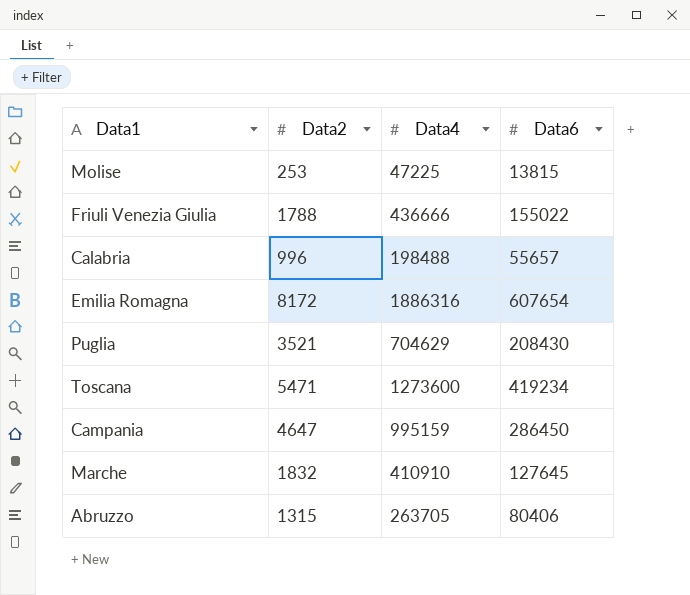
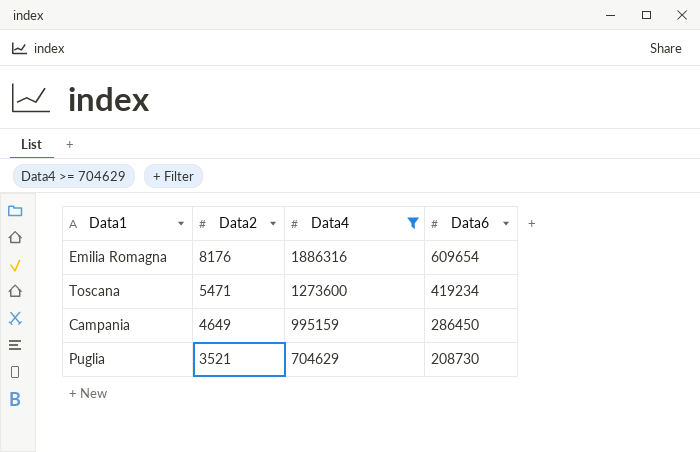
filter: none -> Data4 >= 704629
row order: none -> Data2 descending
Emilia Romagna | Data2: 8172 -> 8176
Emilia Romagna | Data6: 607654 -> 609654
Campania | Data2: 4647 -> 4649
Puglia | Data6: 208430 -> 208730

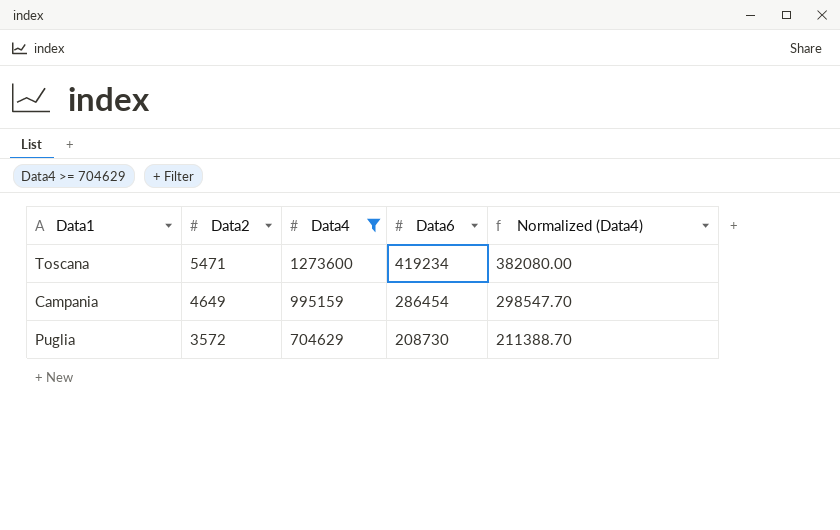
column Normalized (Data4) | formula: none -> [Data4] * 0.3
row Emilia Romagna: 8176 | 1886316 | 609654 -> none
Campania | Data6: 286450 -> 286454
Puglia | Data2: 3521 -> 3572

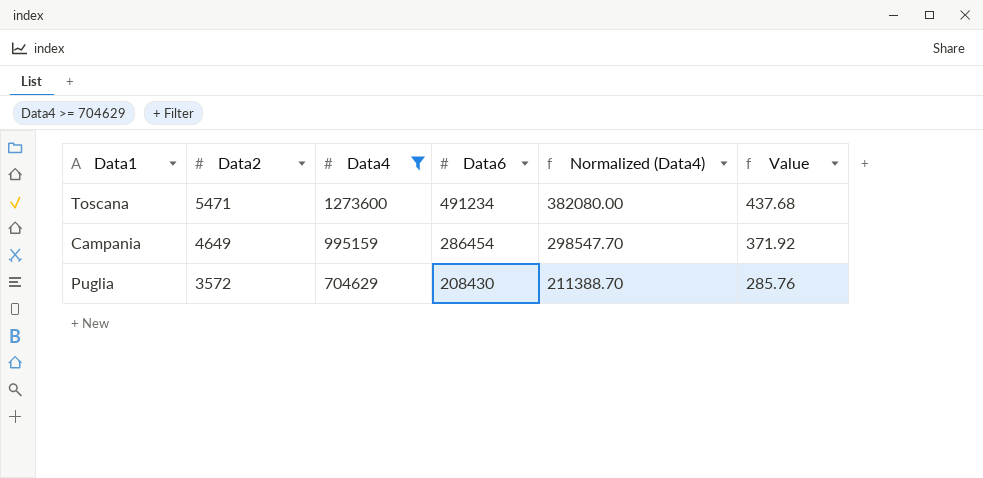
column Value | formula: none -> [Data2] * 0.08
Toscana | Data6: 419234 -> 491234
Puglia | Data6: 208730 -> 208430

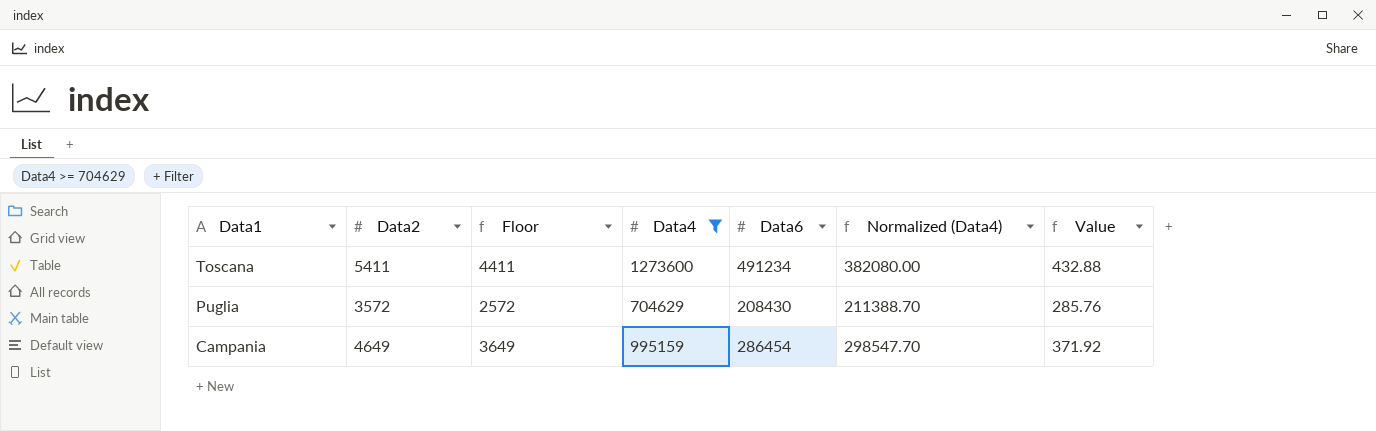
row order: Data2 descending -> Data1 descending
column Floor | formula: none -> [Data2] - 1000
Toscana | Data2: 5471 -> 5411
Toscana | Value: 437.68 -> 432.88

